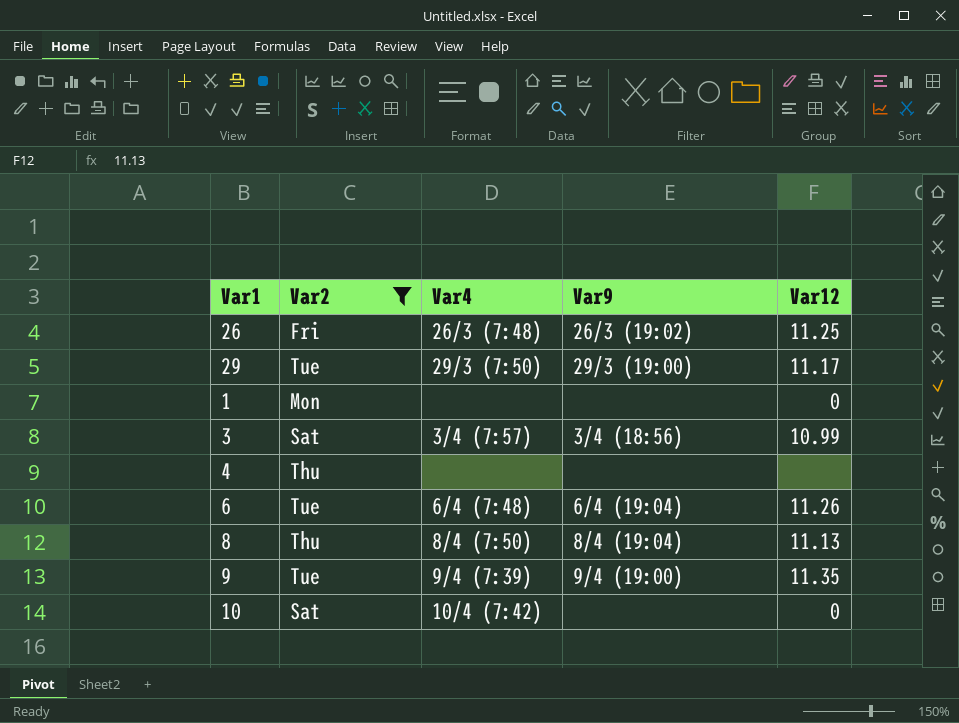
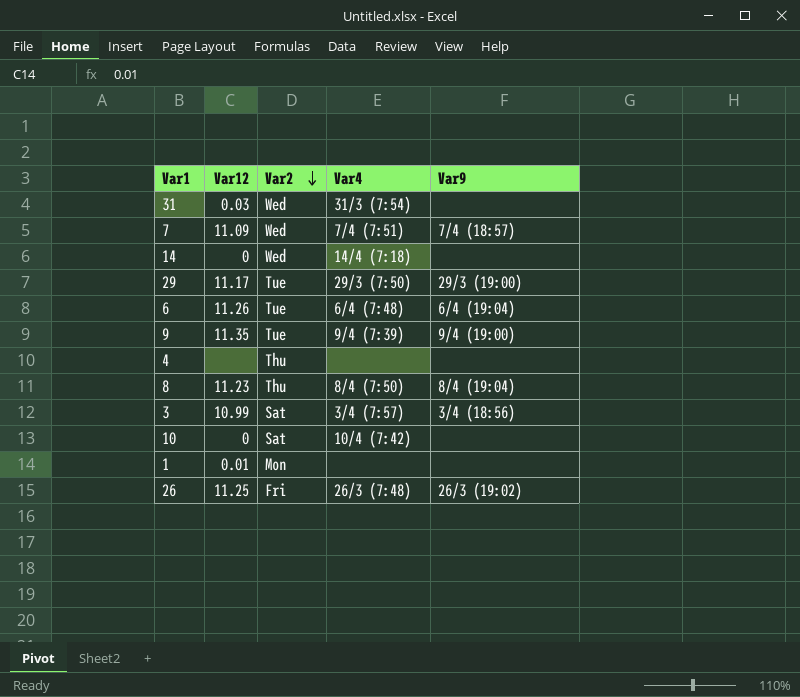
filter: Var2 != Wed -> none
row order: none -> Var2 descending
column Var12 | position: 5 -> 2
8 | Var12: 11.13 -> 11.23
1 | Var12: 0 -> 0.01

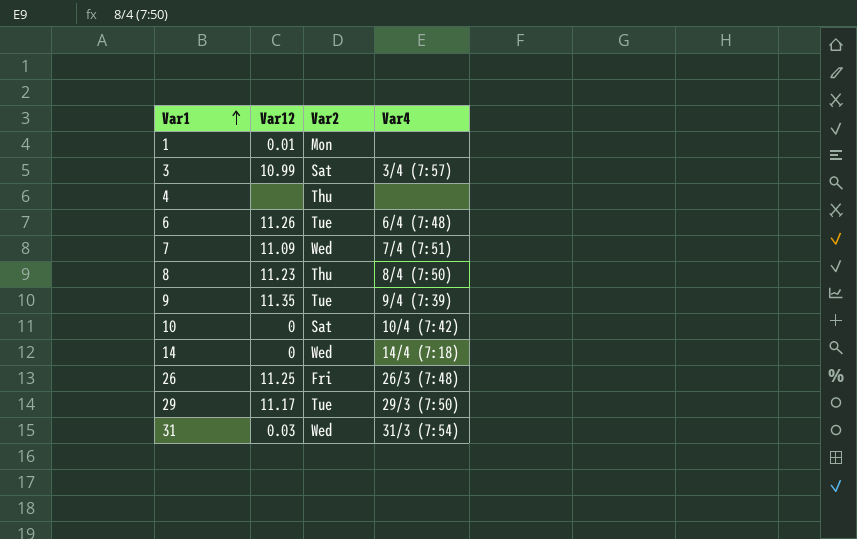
row order: Var2 descending -> Var1 ascending
column Var9 | position: 5 -> none

